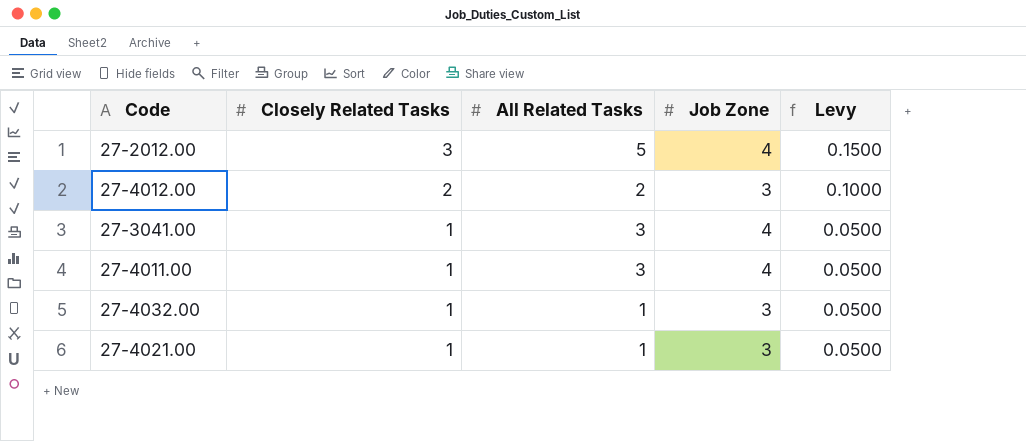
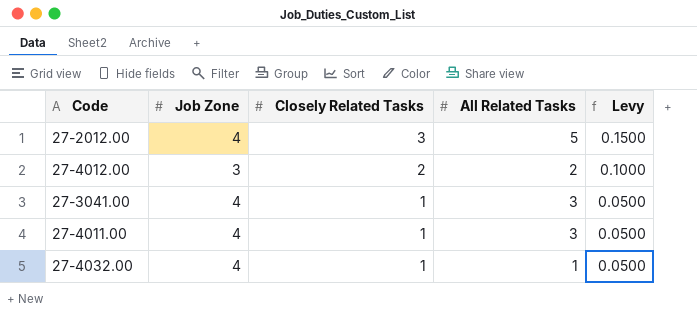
column Job Zone | position: 4 -> 2
row 27-4021.00: 1 | 1 | 3 | 0.0500 -> none
27-4032.00 | Job Zone: 3 -> 4

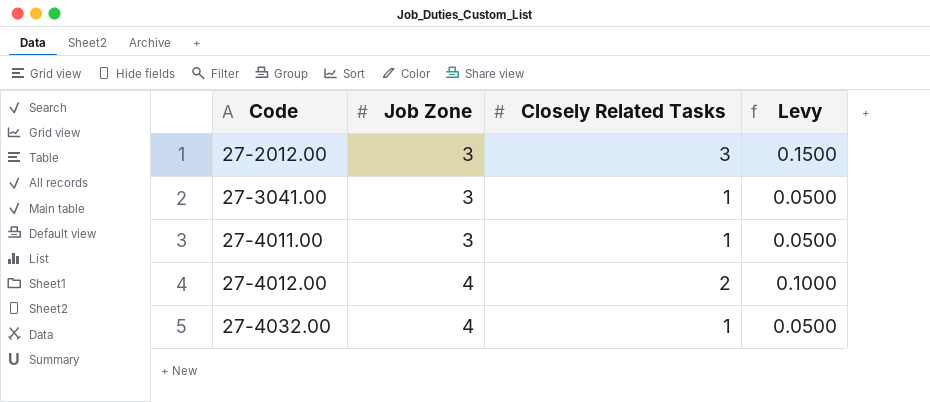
row order: Closely Related Tasks descending -> Code ascending
column All Related Tasks | position: 4 -> none
27-2012.00 | Job Zone: 4 -> 3
27-3041.00 | Job Zone: 4 -> 3
27-4011.00 | Job Zone: 4 -> 3
27-4012.00 | Job Zone: 3 -> 4

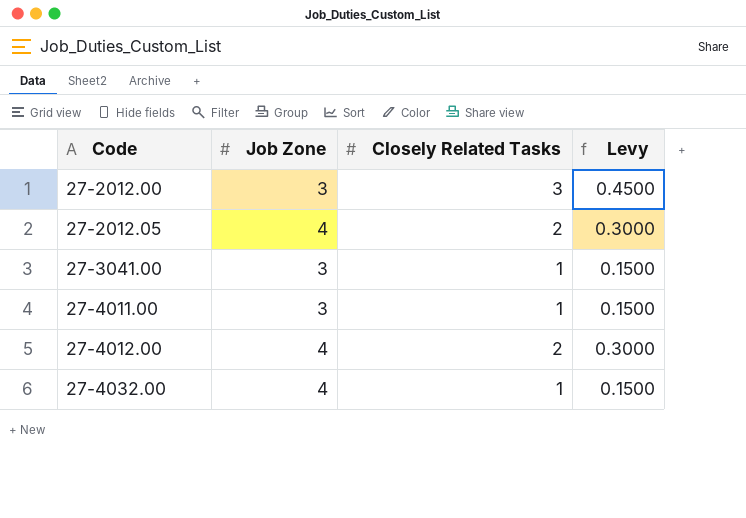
column Levy | formula: [Closely Related Tasks] * 0.05 -> [Closely Related Tasks] * 0.15
row 27-2012.05: none -> 4 | 2 | 0.3000

